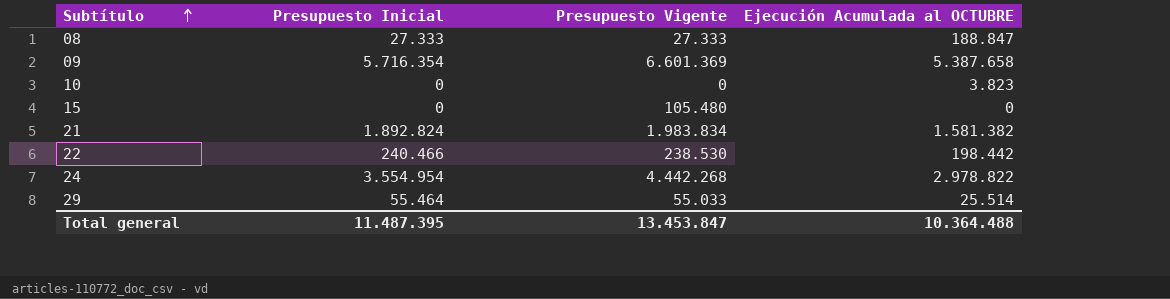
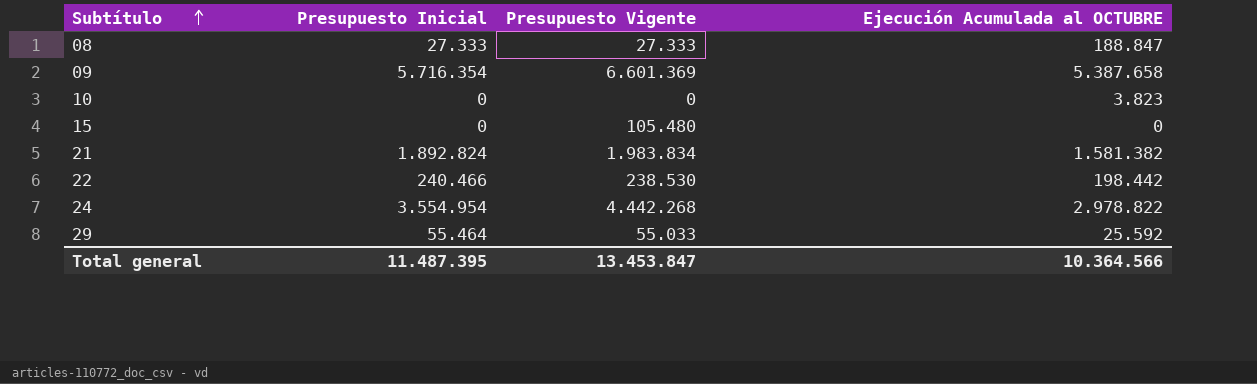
29 | Ejecución Acumulada al OCTUBRE: 25.514 -> 25.592
Total general | Ejecución Acumulada al OCTUBRE: 10.364.488 -> 10.364.566

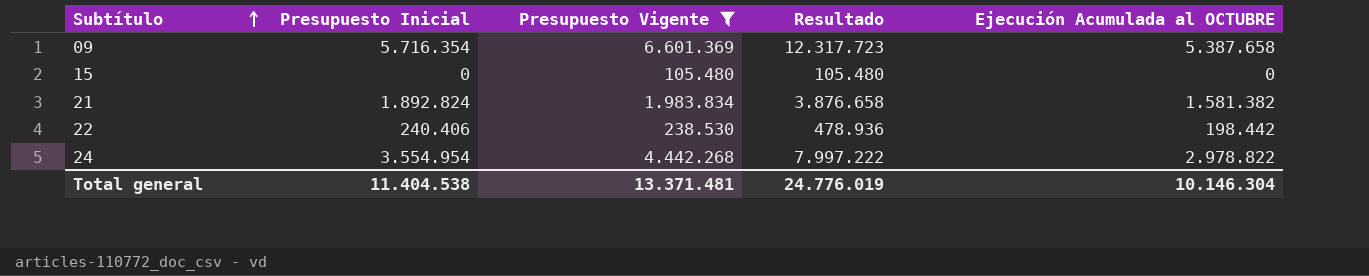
filter: none -> Presupuesto Vigente >= 105.480
column Resultado | formula: none -> [Presupuesto Inicial] + [Presupuesto Vigente]
22 | Presupuesto Inicial: 240.466 -> 240.406
Total general | Presupuesto Inicial: 11.487.395 -> 11.404.538
Total general | Presupuesto Vigente: 13.453.847 -> 13.371.481
Total general | Ejecución Acumulada al OCTUBRE: 10.364.566 -> 10.146.304

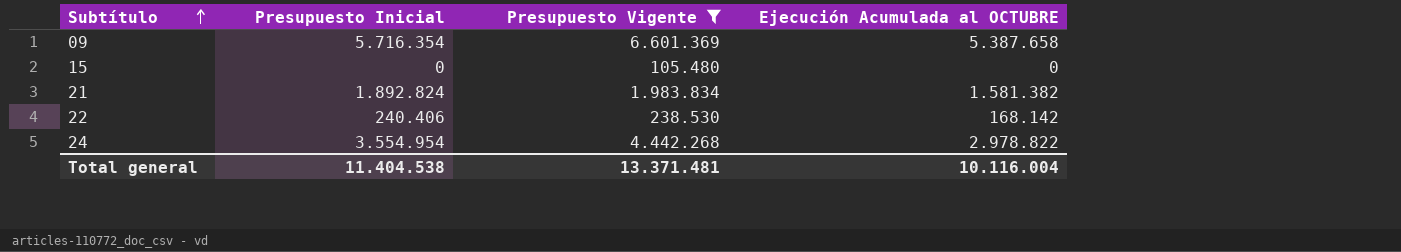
column Resultado | formula: [Presupuesto Inicial] + [Presupuesto Vigente] -> none
22 | Ejecución Acumulada al OCTUBRE: 198.442 -> 168.142
Total general | Ejecución Acumulada al OCTUBRE: 10.146.304 -> 10.116.004

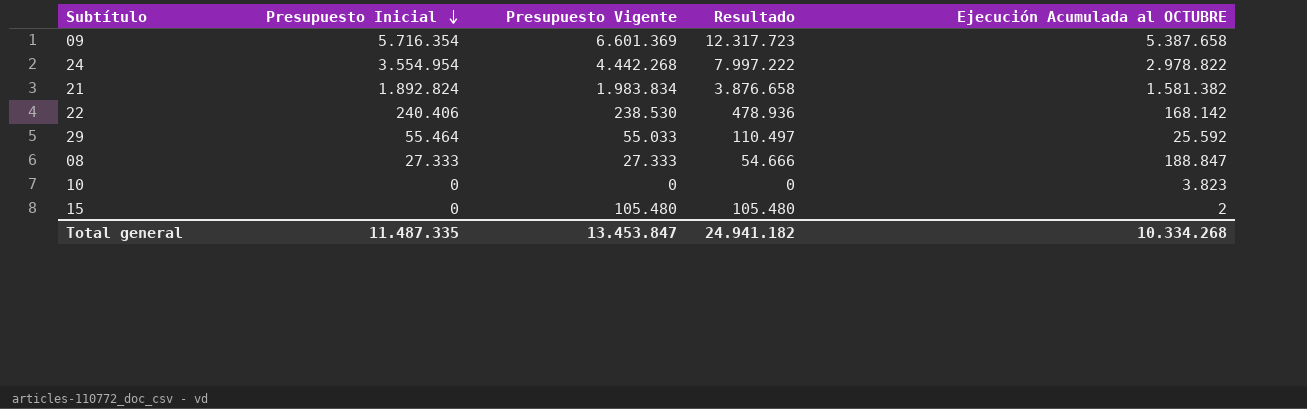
filter: Presupuesto Vigente >= 105.480 -> none
row order: Subtítulo ascending -> Presupuesto Inicial descending
column Resultado | formula: none -> [Presupuesto Inicial] + [Presupuesto Vigente]
15 | Ejecución Acumulada al OCTUBRE: 0 -> 2
Total general | Presupuesto Inicial: 11.404.538 -> 11.487.335
Total general | Presupuesto Vigente: 13.371.481 -> 13.453.847
Total general | Ejecución Acumulada al OCTUBRE: 10.116.004 -> 10.334.268

